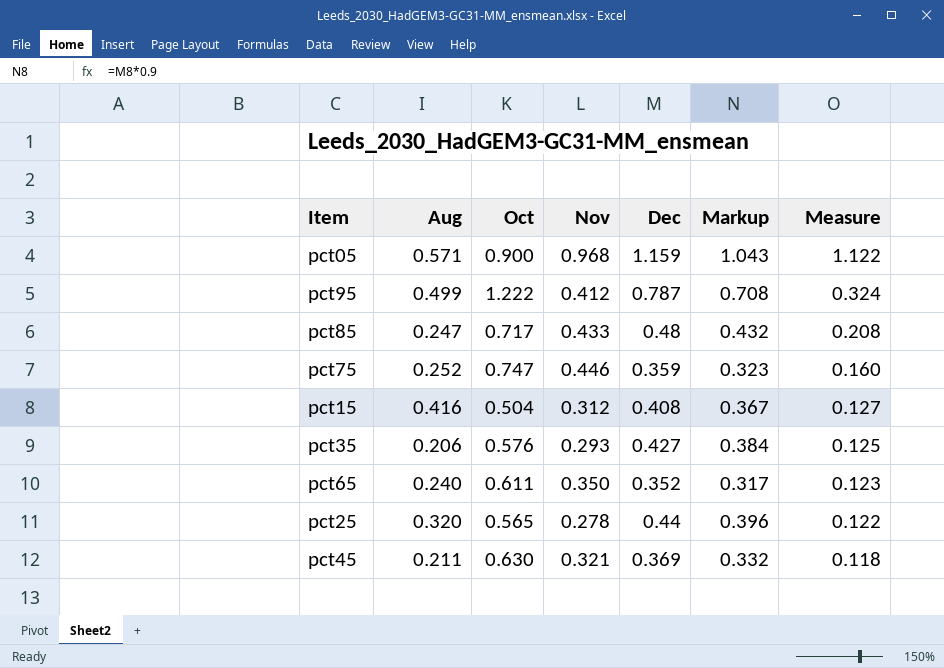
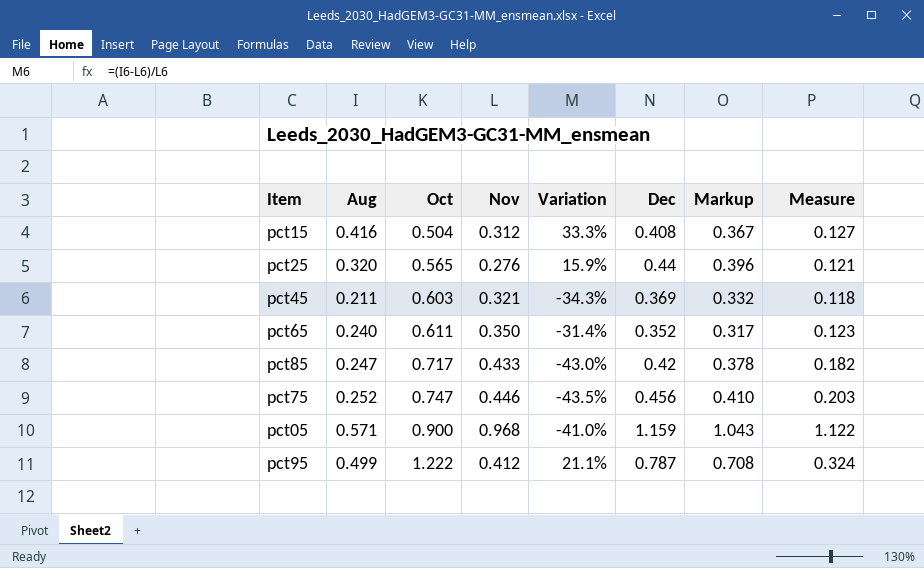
row order: Measure descending -> Oct ascending
column Variation | formula: none -> ([Aug] - [Nov]) / [Nov]
row pct35: 0.206 | 0.576 | 0.293 | 0.427 | 0.384 | 0.125 -> none
pct25 | Nov: 0.278 -> 0.276
pct25 | Measure: 0.122 -> 0.121
pct45 | Oct: 0.630 -> 0.603
pct85 | Dec: 0.48 -> 0.42
pct85 | Markup: 0.432 -> 0.378
pct85 | Measure: 0.208 -> 0.182
pct75 | Dec: 0.359 -> 0.456
pct75 | Markup: 0.323 -> 0.410
pct75 | Measure: 0.160 -> 0.203

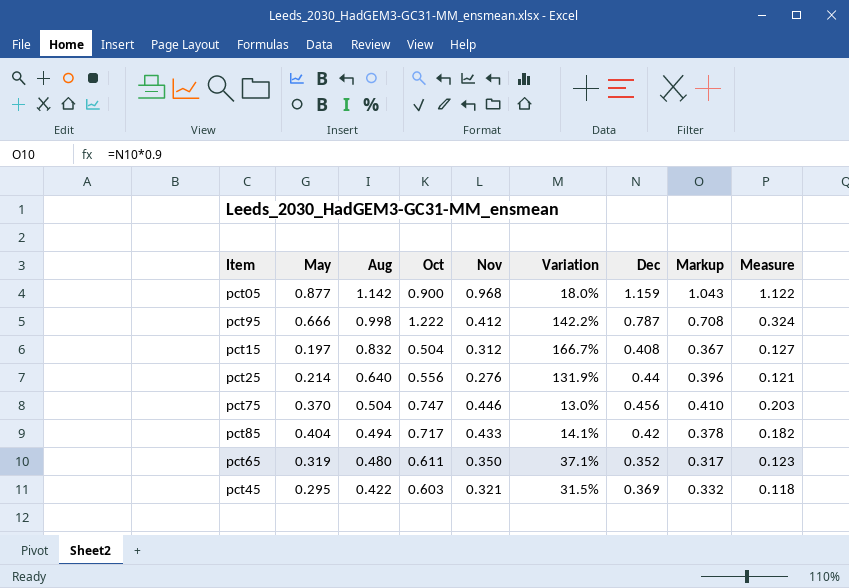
row order: Oct ascending -> Aug descending
column May | position: none -> 2
pct05 | Aug: 0.571 -> 1.142
pct05 | Variation: -41.0% -> 18.0%
pct95 | Aug: 0.499 -> 0.998
pct95 | Variation: 21.1% -> 142.2%
pct15 | Aug: 0.416 -> 0.832
pct15 | Variation: 33.3% -> 166.7%
pct25 | Aug: 0.320 -> 0.640
pct25 | Oct: 0.565 -> 0.556
pct25 | Variation: 15.9% -> 131.9%
pct75 | Aug: 0.252 -> 0.504
pct75 | Variation: -43.5% -> 13.0%
pct85 | Aug: 0.247 -> 0.494
pct85 | Variation: -43.0% -> 14.1%
pct65 | Aug: 0.240 -> 0.480
pct65 | Variation: -31.4% -> 37.1%
pct45 | Aug: 0.211 -> 0.422
pct45 | Variation: -34.3% -> 31.5%

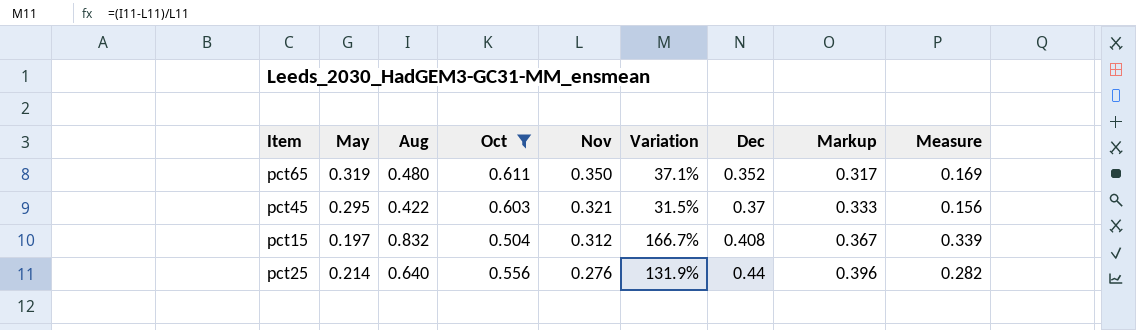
filter: none -> Oct <= 0.611
row order: Aug descending -> Nov descending
column Measure | formula: [Nov] * [Dec] -> [Aug] * [Dec]
pct45 | Dec: 0.369 -> 0.37
pct45 | Markup: 0.332 -> 0.333

